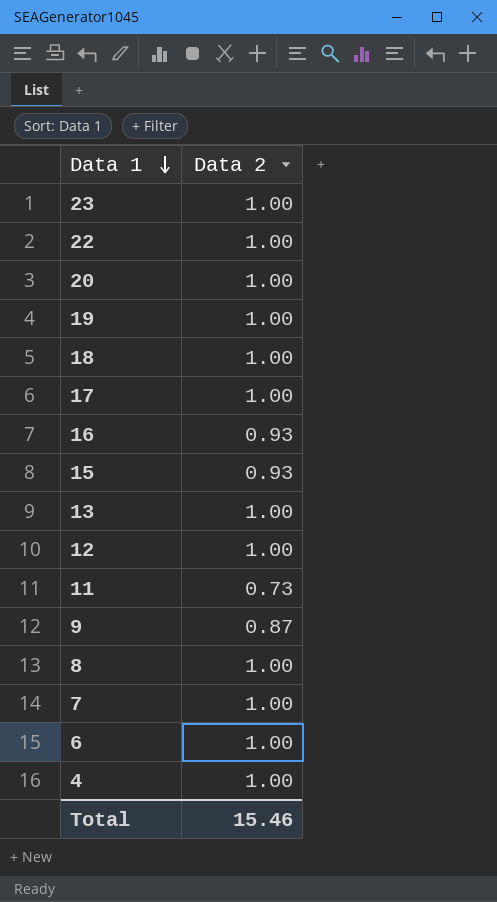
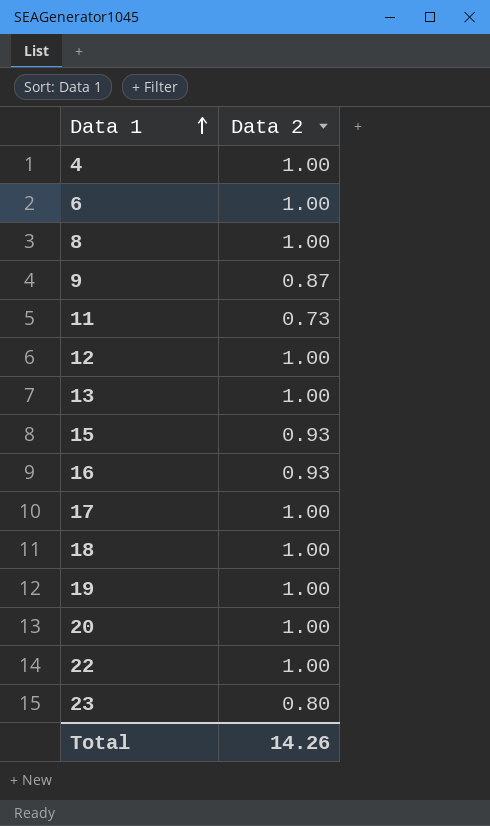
row order: Data 1 descending -> Data 1 ascending
row 7: 1.00 -> none
23 | Data 2: 1.00 -> 0.80
Total | Data 2: 15.46 -> 14.26

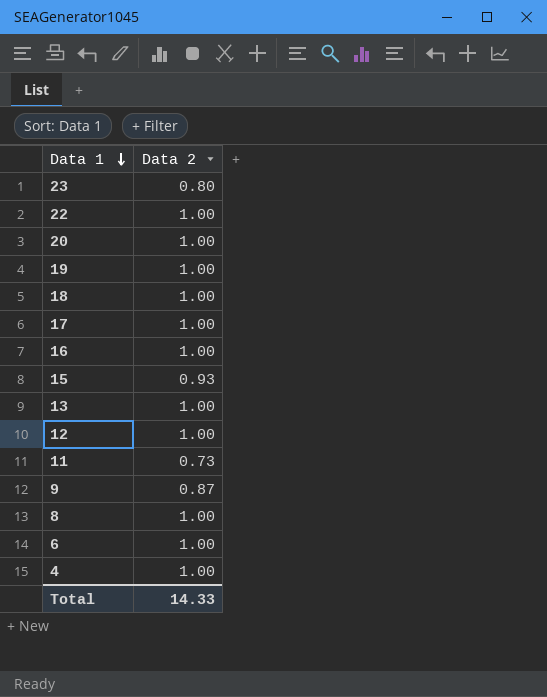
row order: Data 1 ascending -> Data 1 descending
16 | Data 2: 0.93 -> 1.00
Total | Data 2: 14.26 -> 14.33

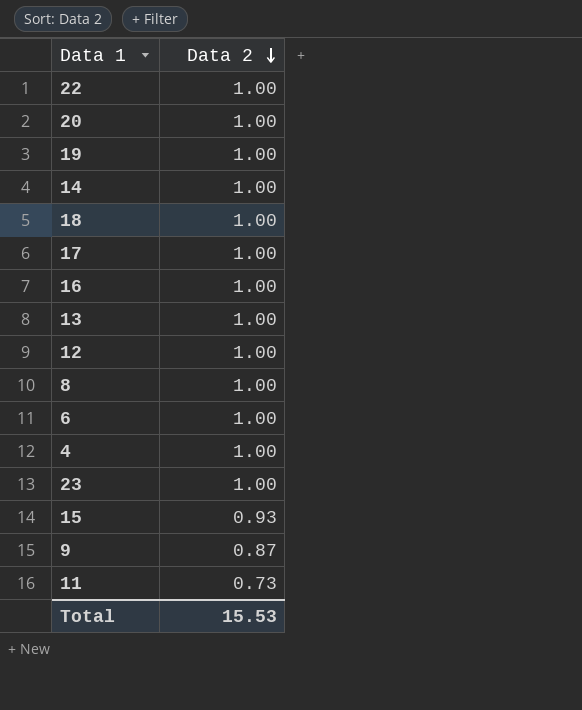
row order: Data 1 descending -> Data 2 descending
row 14: none -> 1.00
23 | Data 2: 0.80 -> 1.00
Total | Data 2: 14.33 -> 15.53

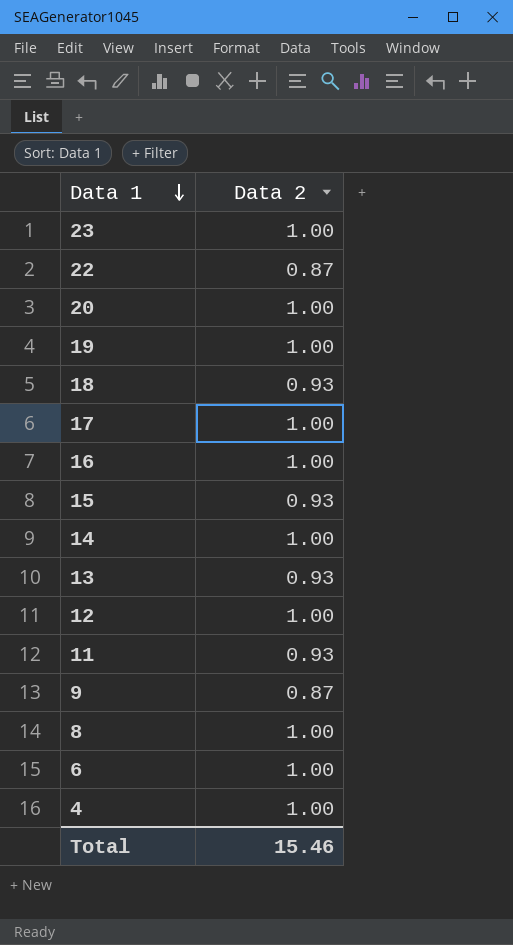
row order: Data 2 descending -> Data 1 descending
22 | Data 2: 1.00 -> 0.87
18 | Data 2: 1.00 -> 0.93
13 | Data 2: 1.00 -> 0.93
11 | Data 2: 0.73 -> 0.93
Total | Data 2: 15.53 -> 15.46

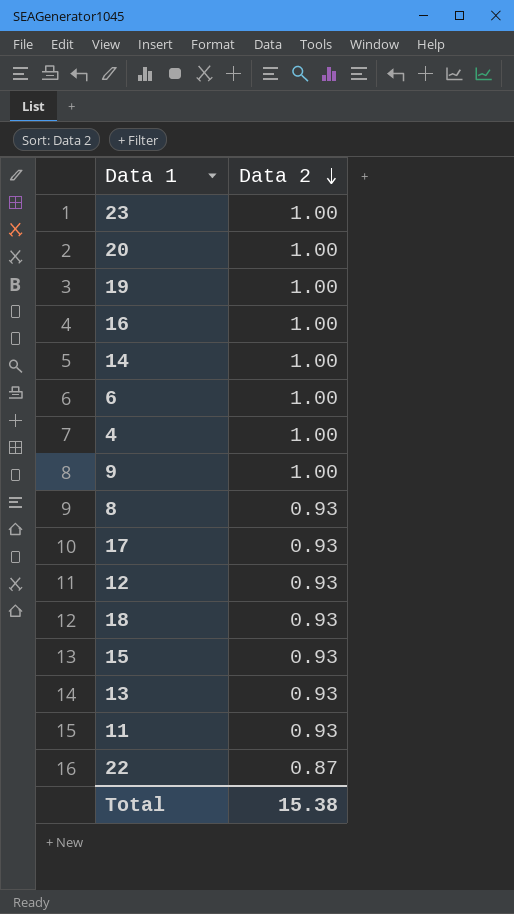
row order: Data 1 descending -> Data 2 descending
9 | Data 2: 0.87 -> 1.00
8 | Data 2: 1.00 -> 0.93
17 | Data 2: 1.00 -> 0.93
12 | Data 2: 1.00 -> 0.93
Total | Data 2: 15.46 -> 15.38

